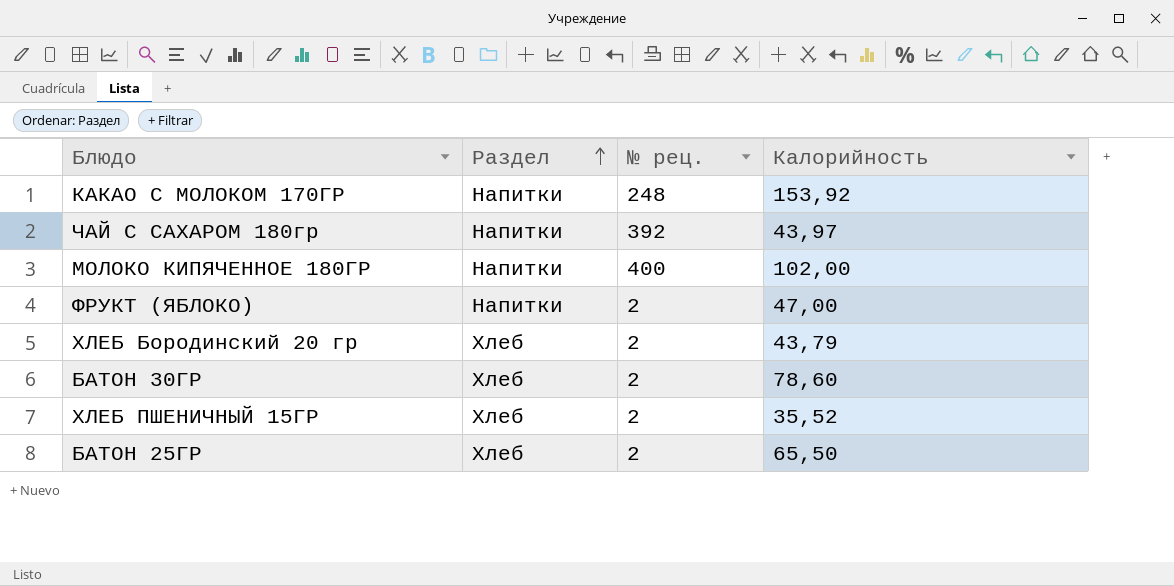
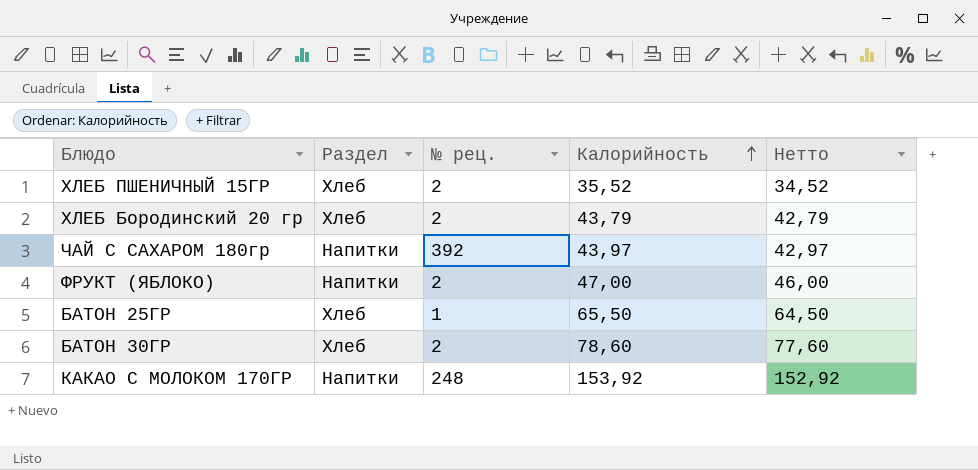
row order: Раздел ascending -> Калорийность ascending
column Нетто | formula: none -> [Калорийность] - 1
row МОЛОКО КИПЯЧЕННОЕ 180ГР: Напитки | 400 | 102,00 -> none
БАТОН 25ГР | № рец.: 2 -> 1

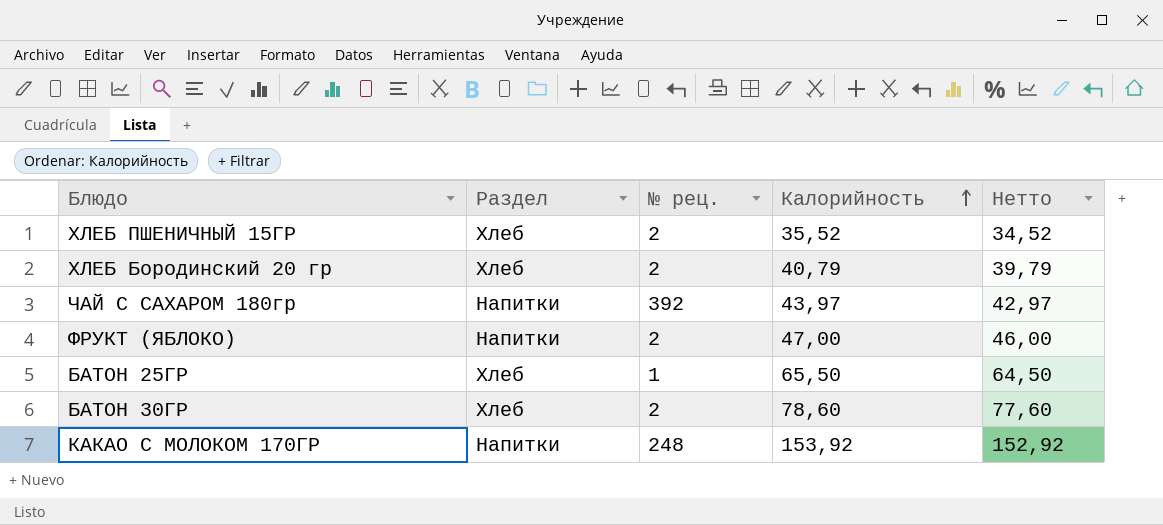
ХЛЕБ Бородинский 20 гр | Калорийность: 43,79 -> 40,79
ХЛЕБ Бородинский 20 гр | Нетто: 42,79 -> 39,79

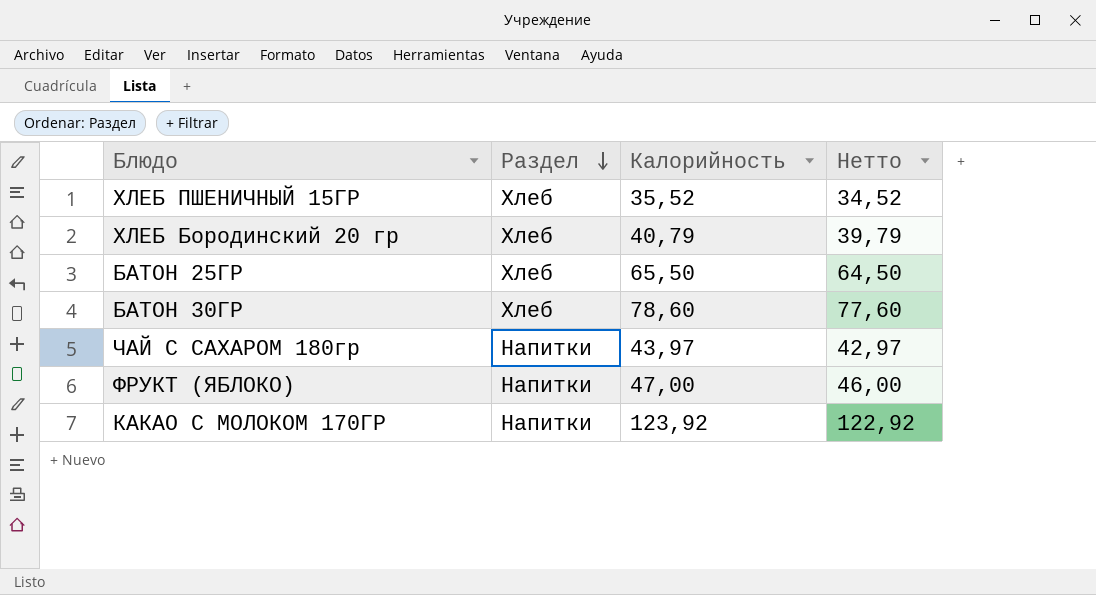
row order: Калорийность ascending -> Раздел descending
column № рец. | position: 3 -> none
КАКАО С МОЛОКОМ 170ГР | Калорийность: 153,92 -> 123,92
КАКАО С МОЛОКОМ 170ГР | Нетто: 152,92 -> 122,92

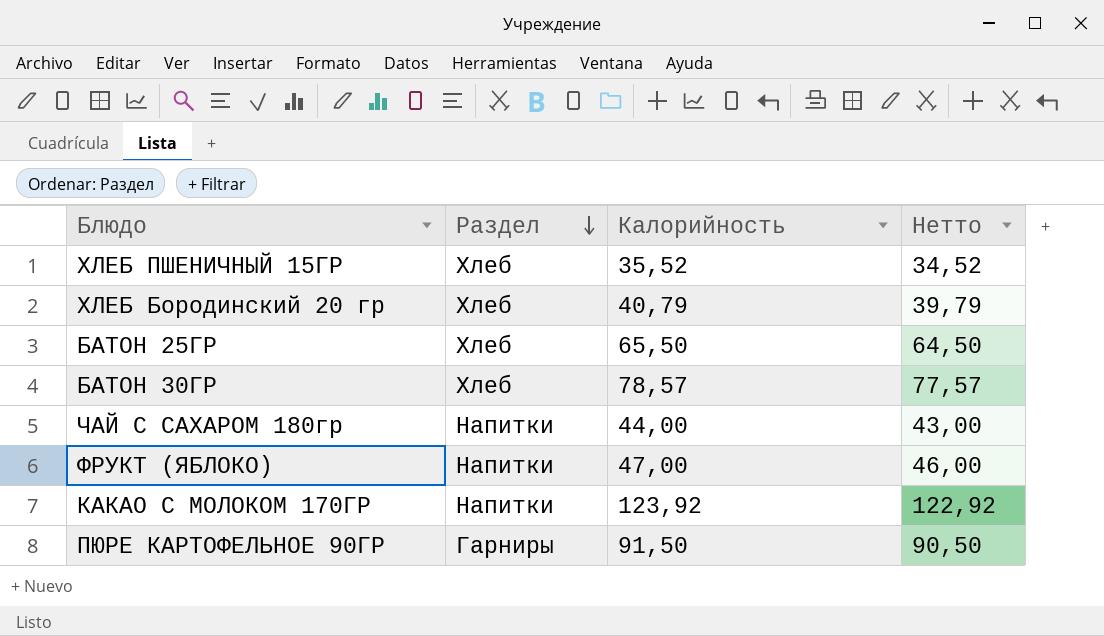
БАТОН 30ГР | Калорийность: 78,60 -> 78,57
БАТОН 30ГР | Нетто: 77,60 -> 77,57
ЧАЙ С САХАРОМ 180гр | Калорийность: 43,97 -> 44,00
ЧАЙ С САХАРОМ 180гр | Нетто: 42,97 -> 43,00
row ПЮРЕ КАРТОФЕЛЬНОЕ 90ГР: none -> Гарниры | 91,50 | 90,50

